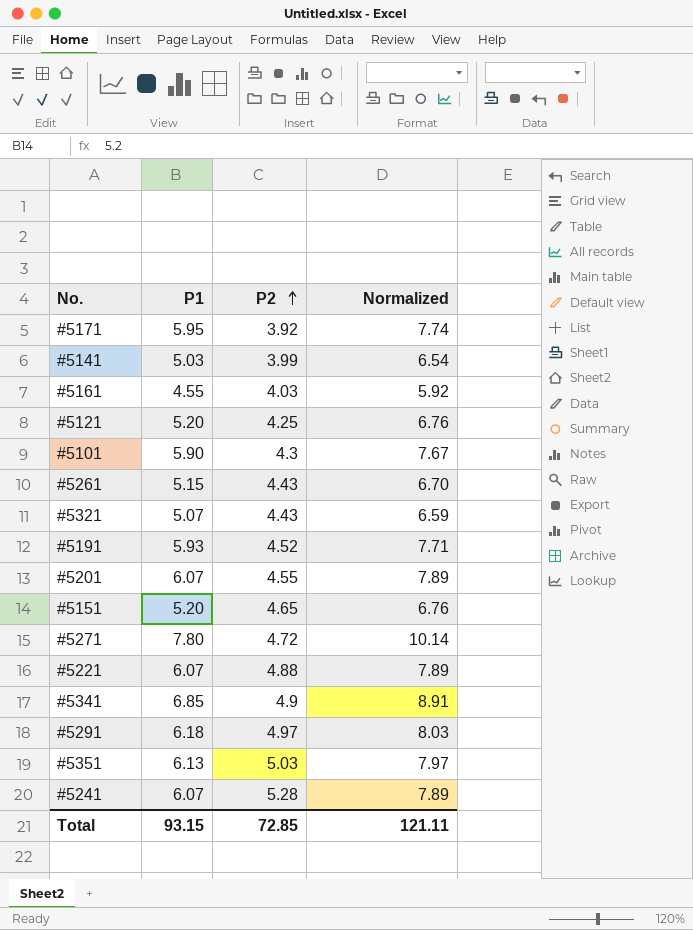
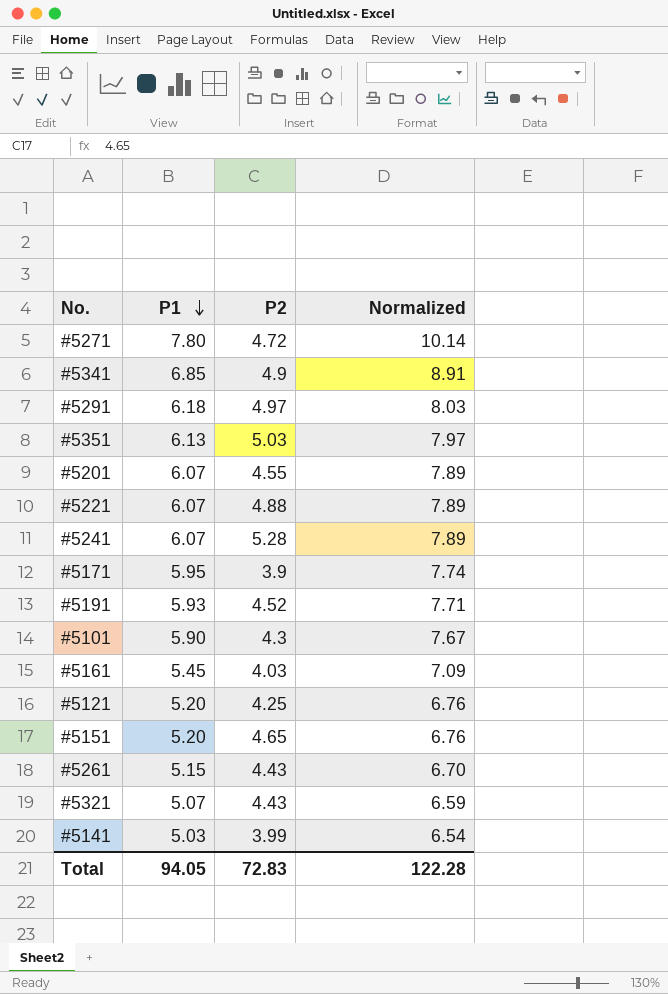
row order: P2 ascending -> P1 descending
#5171 | P2: 3.92 -> 3.9
#5161 | P1: 4.55 -> 5.45
#5161 | Normalized: 5.92 -> 7.09
Total | P1: 93.15 -> 94.05
Total | P2: 72.85 -> 72.83
Total | Normalized: 121.11 -> 122.28

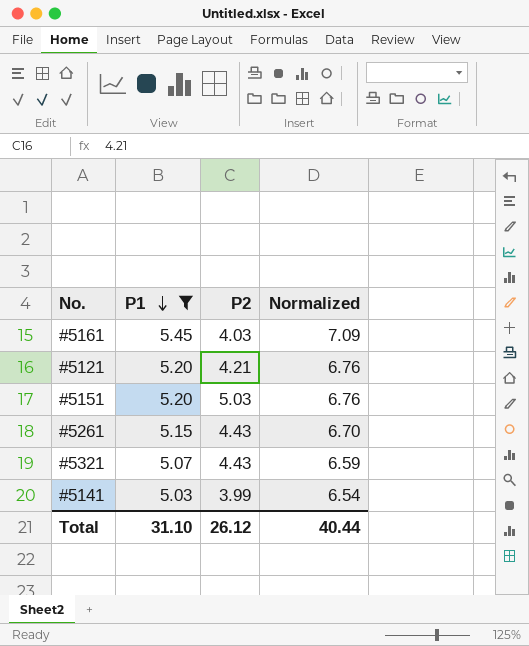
filter: none -> P1 <= 5.45
#5121 | P2: 4.25 -> 4.21
#5151 | P2: 4.65 -> 5.03
Total | P1: 94.05 -> 31.10
Total | P2: 72.83 -> 26.12
Total | Normalized: 122.28 -> 40.44

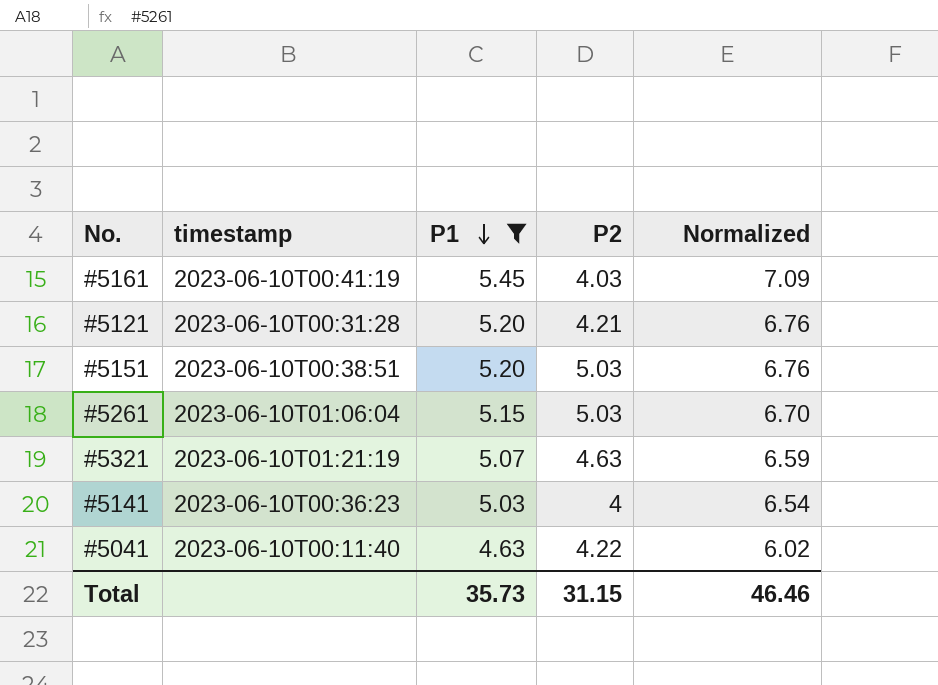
column timestamp | position: none -> 2
#5261 | P2: 4.43 -> 5.03
#5321 | P2: 4.43 -> 4.63
#5141 | P2: 3.99 -> 4
row #5041: none -> 2023-06-10T00:11:40 | 4.63 | 4.22 | 6.02
Total | P1: 31.10 -> 35.73
Total | P2: 26.12 -> 31.15
Total | Normalized: 40.44 -> 46.46

